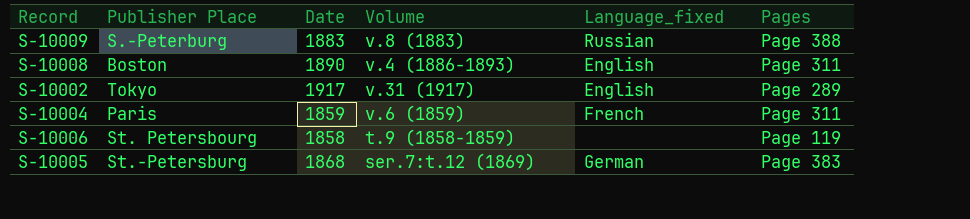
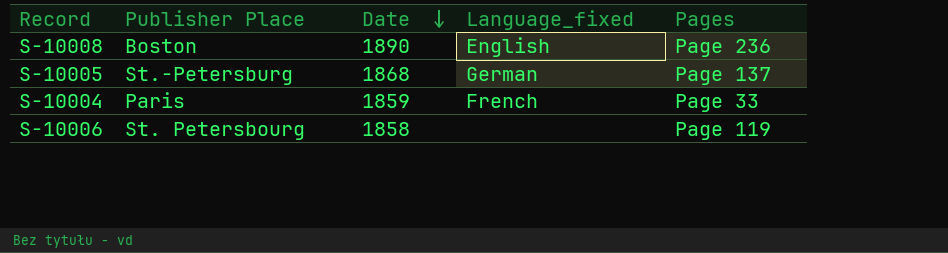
row order: none -> Date descending
column Volume | position: 4 -> none
row S-10009: S.-Peterburg | 1883 | v.8 (1883) | Russian | Page 388 -> none
row S-10002: Tokyo | 1917 | v.31 (1917) | English | Page 289 -> none
S-10008 | Pages: Page 311 -> Page 236
S-10005 | Pages: Page 383 -> Page 137
S-10004 | Pages: Page 311 -> Page 33

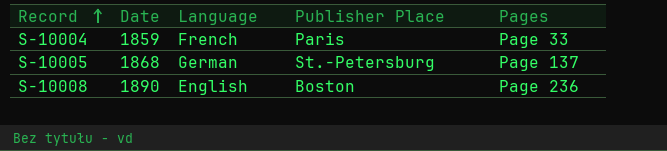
row order: Date descending -> Record ascending
column name: Language_fixed -> Language
column Publisher Place | position: 2 -> 4
row S-10006: St. Petersbourg | 1858 | none | Page 119 -> none

